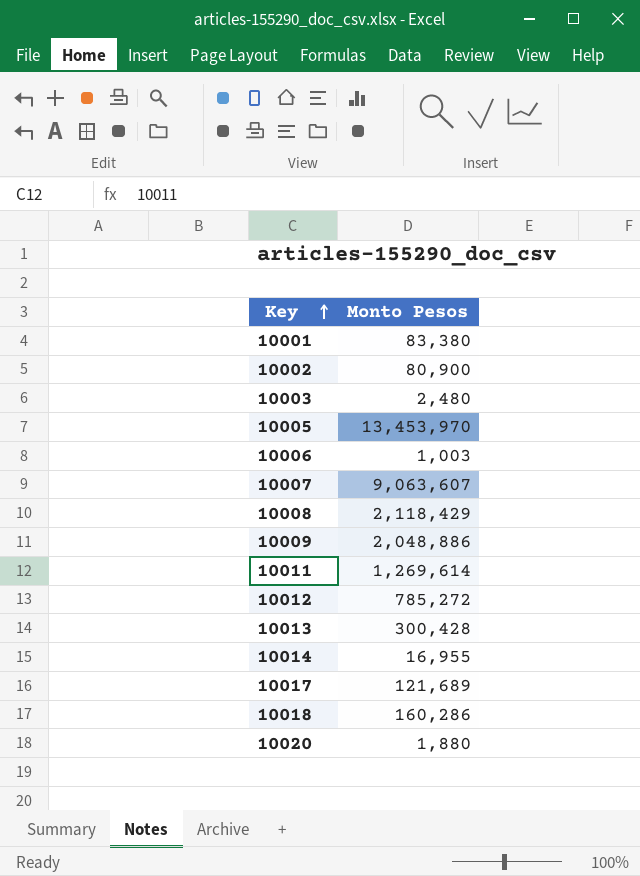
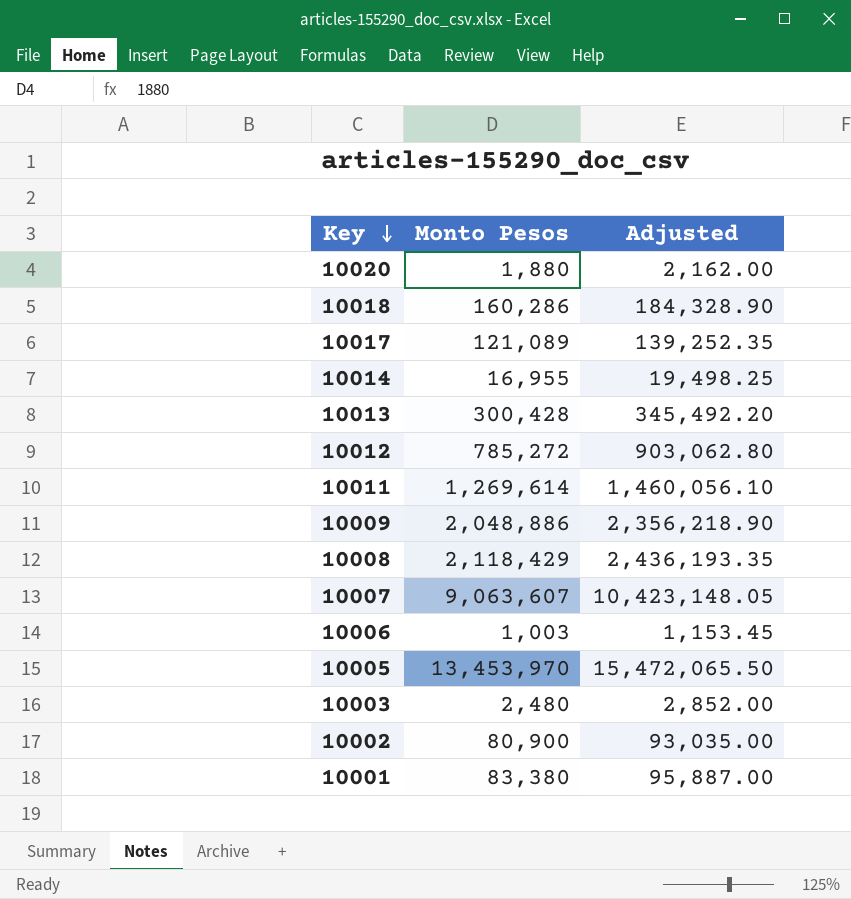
row order: Key ascending -> Key descending
column Adjusted | formula: none -> [Monto Pesos] * 1.15
10017 | Monto Pesos: 121,689 -> 121,089

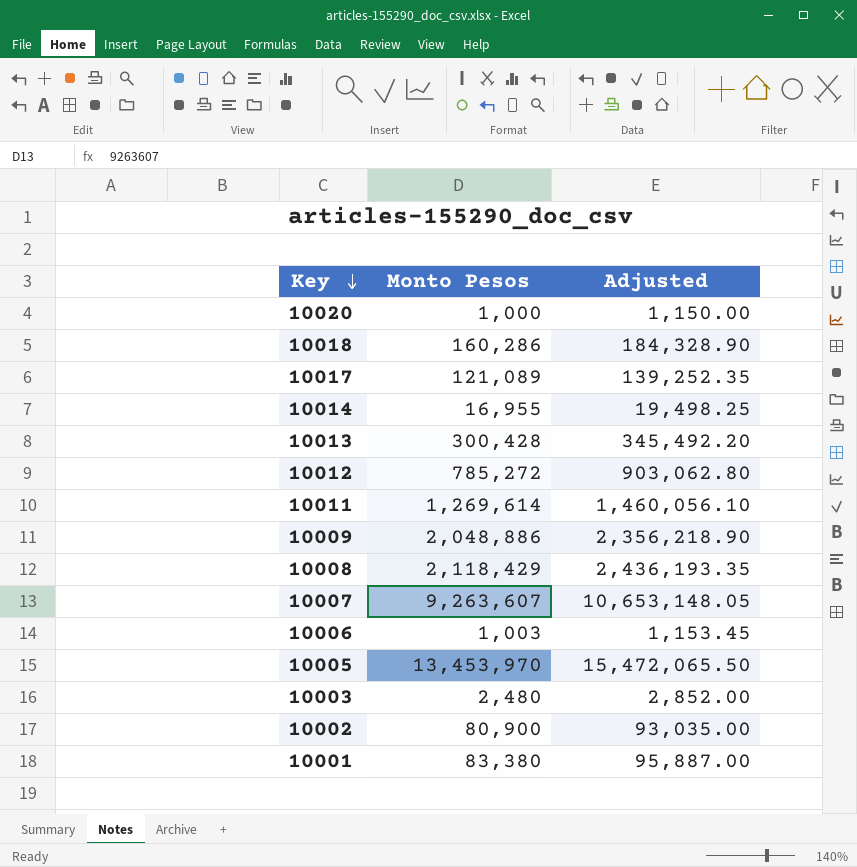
10020 | Monto Pesos: 1,880 -> 1,000
10020 | Adjusted: 2,162.00 -> 1,150.00
10007 | Monto Pesos: 9,063,607 -> 9,263,607
10007 | Adjusted: 10,423,148.05 -> 10,653,148.05

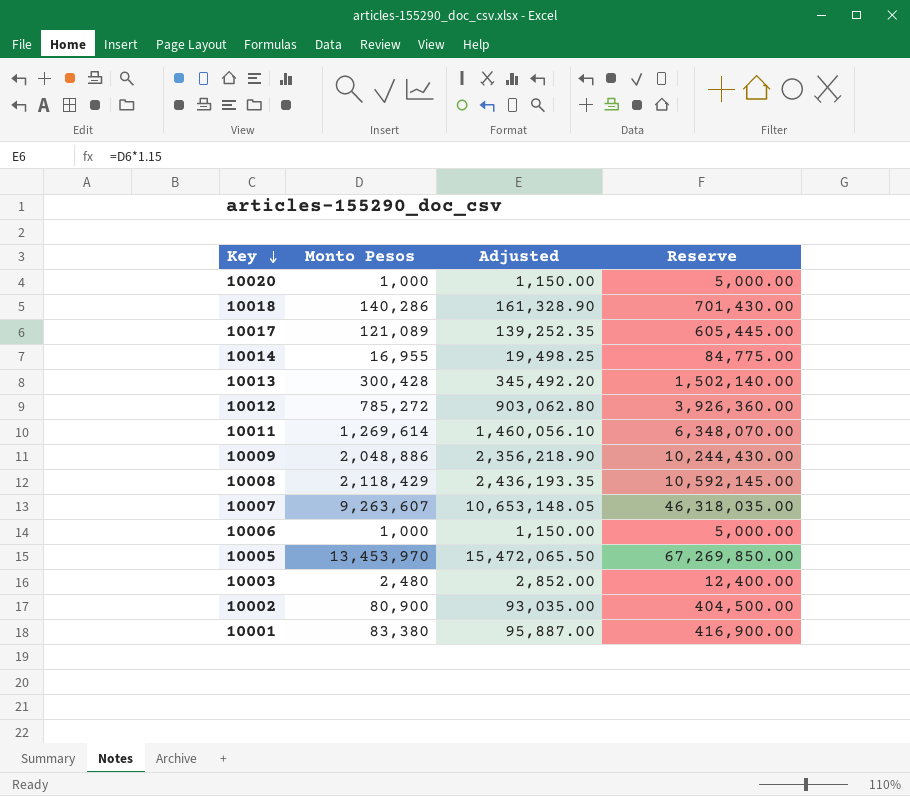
column Reserve | formula: none -> [Monto Pesos] * 5
10018 | Monto Pesos: 160,286 -> 140,286
10018 | Adjusted: 184,328.90 -> 161,328.90
10006 | Monto Pesos: 1,003 -> 1,000
10006 | Adjusted: 1,153.45 -> 1,150.00

